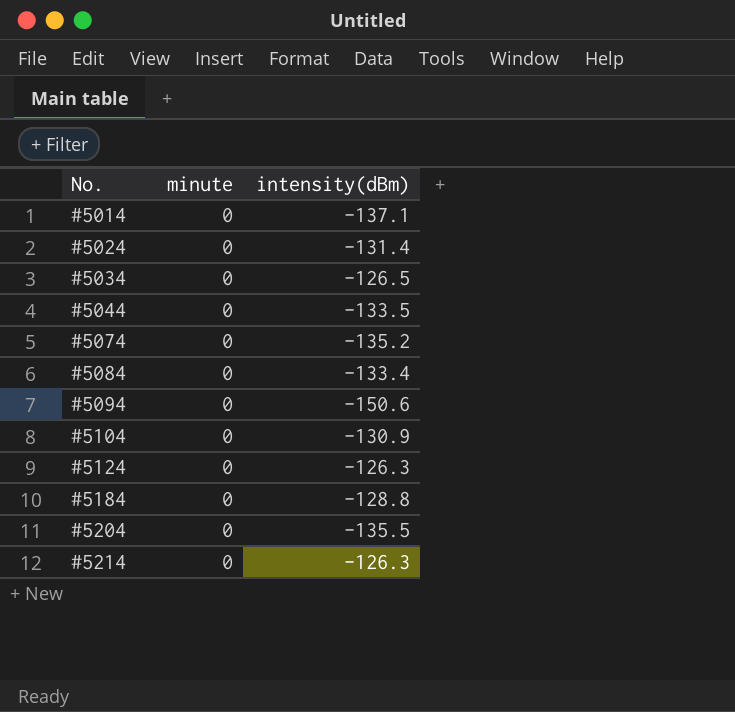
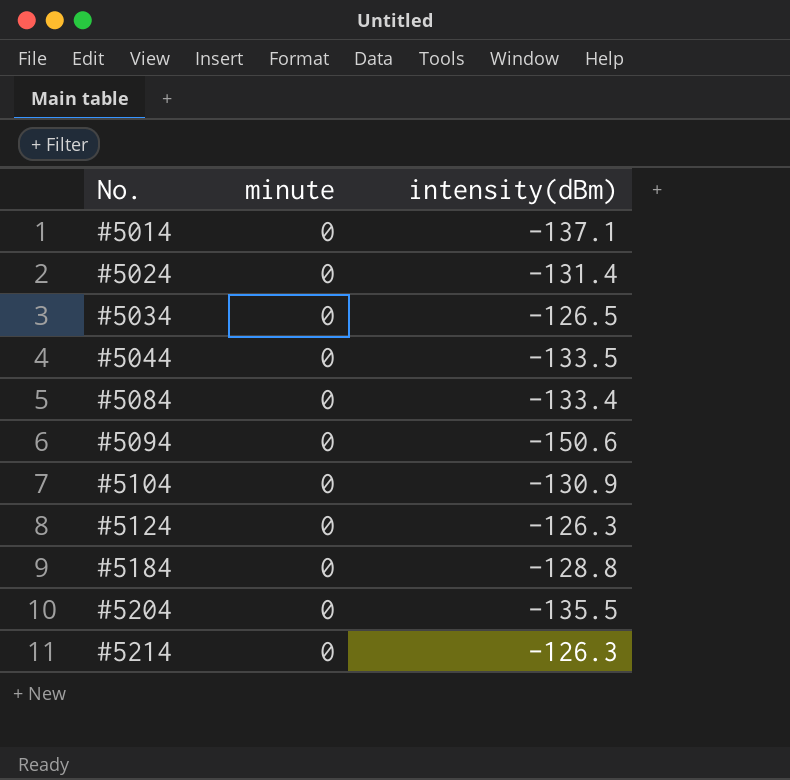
row #5074: 0 | -135.2 -> none

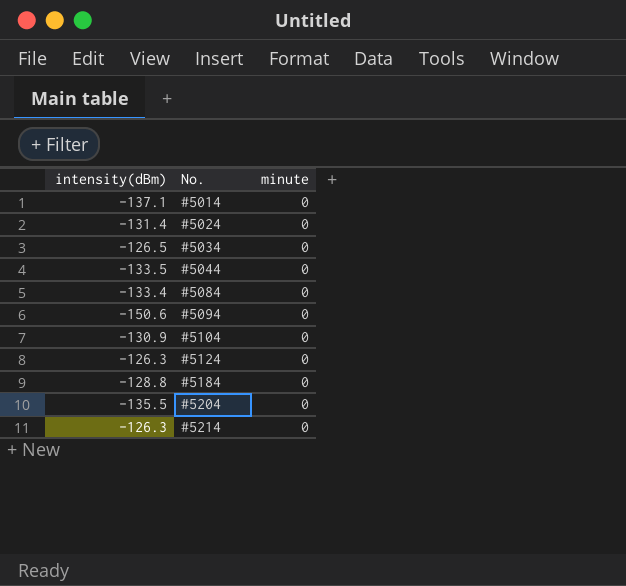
column intensity(dBm) | position: 3 -> 1

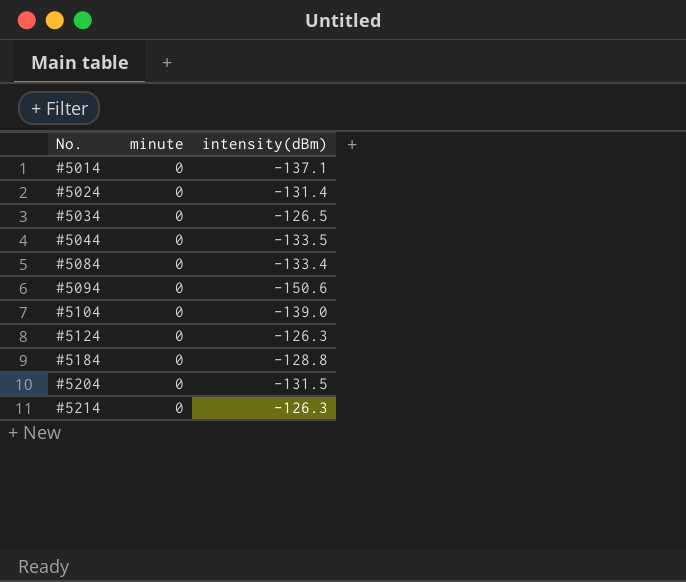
column intensity(dBm) | position: 1 -> 3
#5104 | intensity(dBm): -130.9 -> -139.0
#5204 | intensity(dBm): -135.5 -> -131.5

